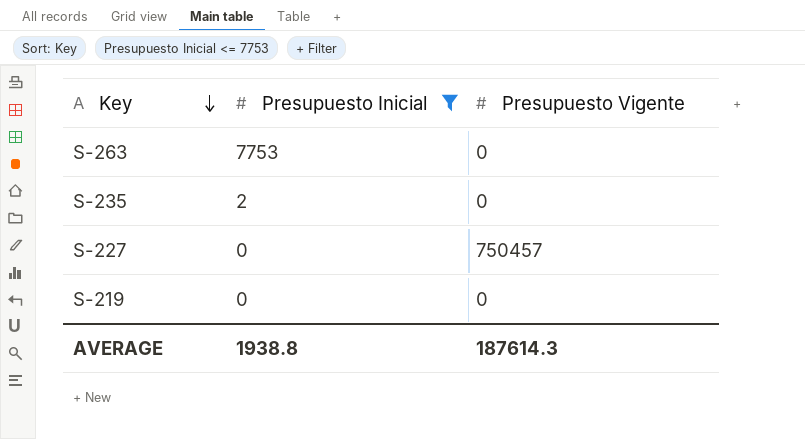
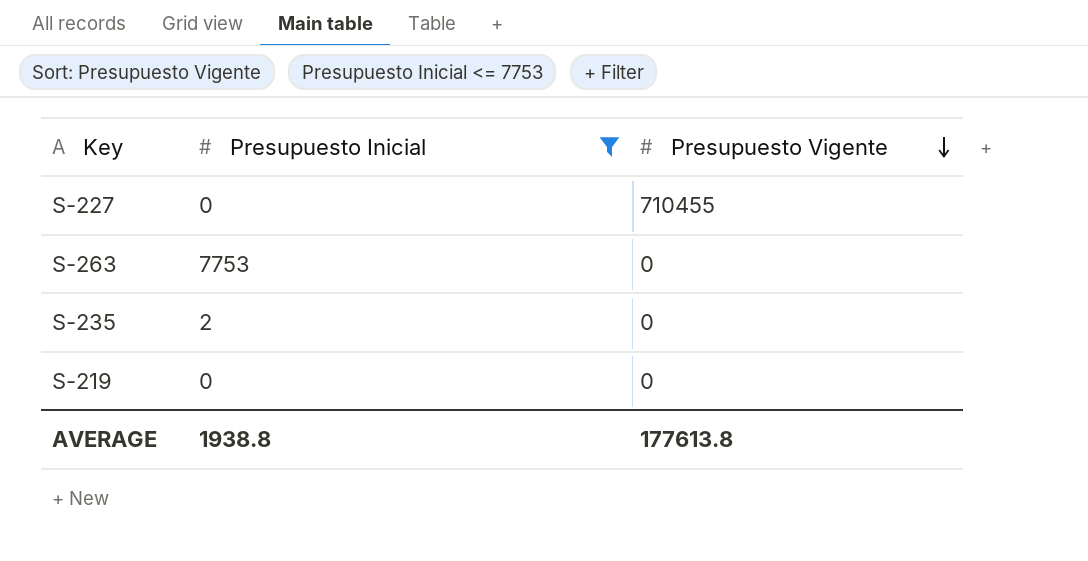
row order: Key descending -> Presupuesto Vigente descending
S-227 | Presupuesto Vigente: 750457 -> 710455
AVERAGE | Presupuesto Vigente: 187614.3 -> 177613.8

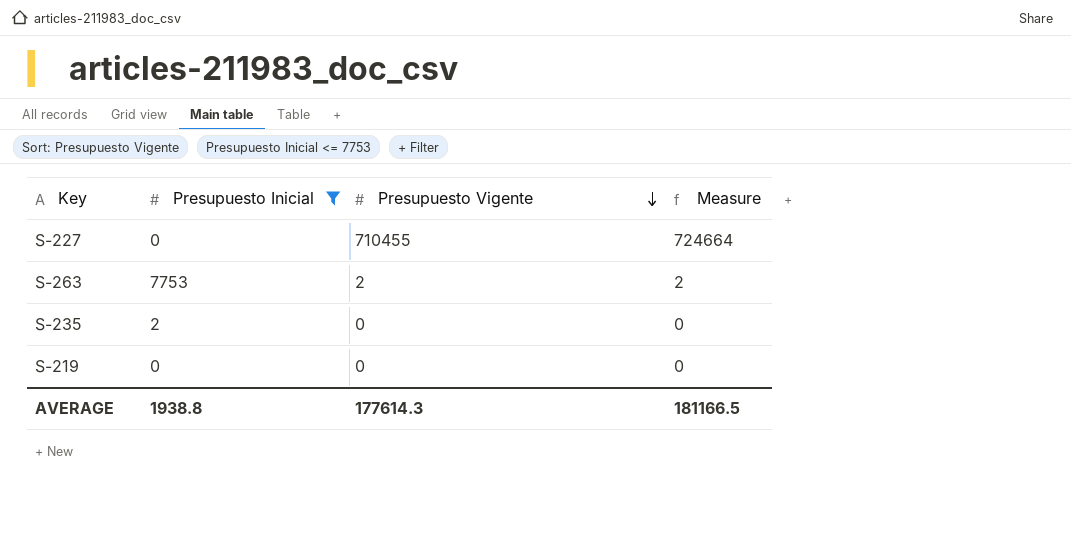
column Measure | formula: none -> [Presupuesto Vigente] * 1.02
S-263 | Presupuesto Vigente: 0 -> 2
AVERAGE | Presupuesto Vigente: 177613.8 -> 177614.3

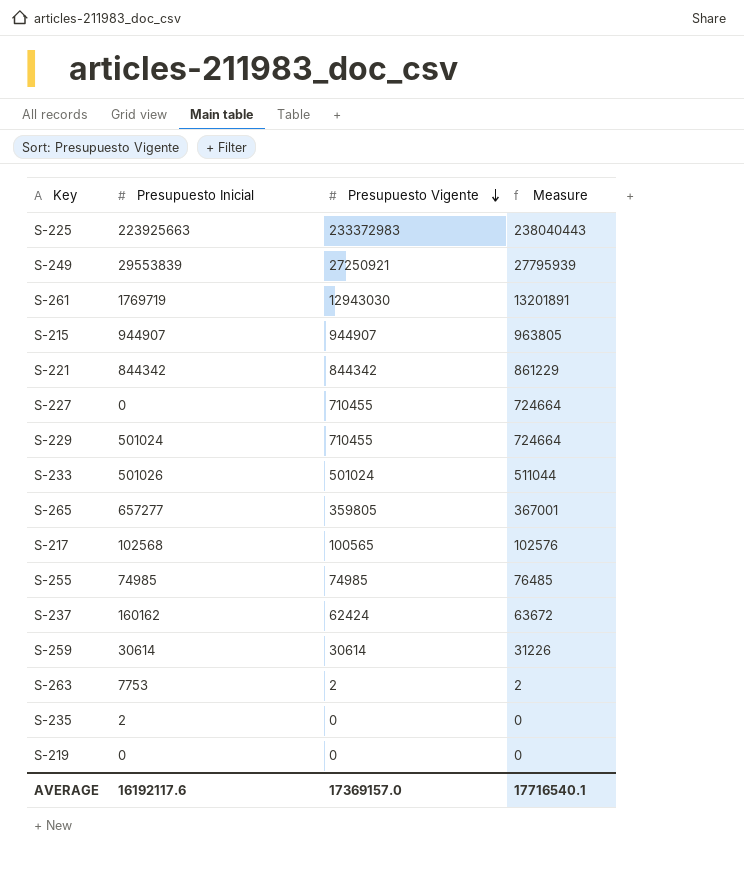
filter: Presupuesto Inicial <= 7753 -> none
AVERAGE | Presupuesto Inicial: 1938.8 -> 16192117.6
AVERAGE | Presupuesto Vigente: 177614.3 -> 17369157.0
AVERAGE | Measure: 181166.5 -> 17716540.1

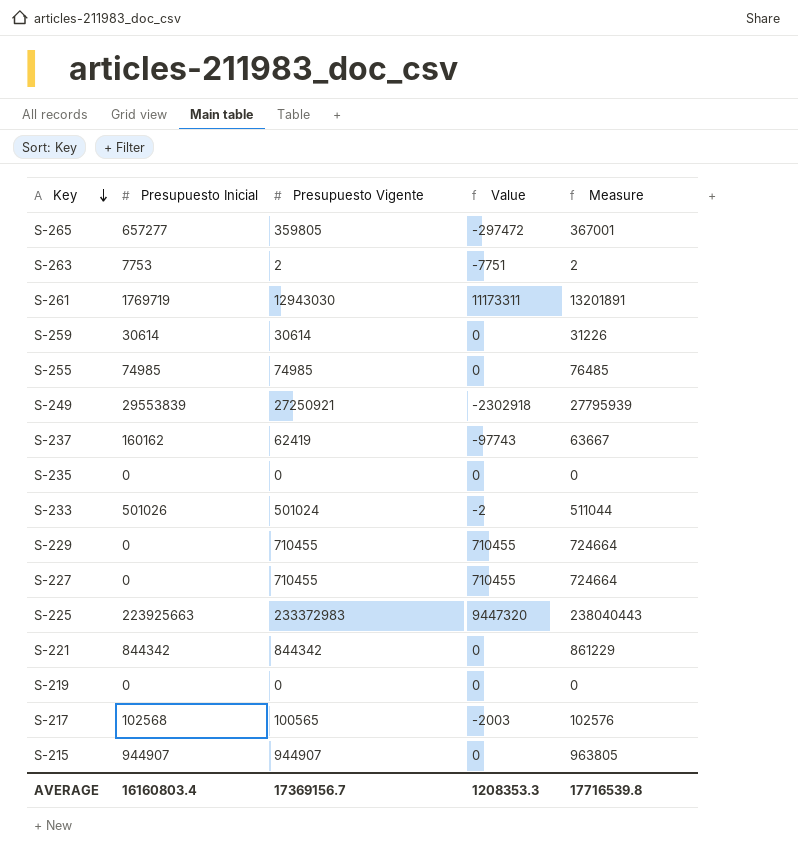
row order: Presupuesto Vigente descending -> Key descending
column Value | formula: none -> [Presupuesto Vigente] - [Presupuesto Inicial]
S-237 | Presupuesto Vigente: 62424 -> 62419
S-237 | Measure: 63672 -> 63667
S-235 | Presupuesto Inicial: 2 -> 0
S-229 | Presupuesto Inicial: 501024 -> 0
AVERAGE | Presupuesto Inicial: 16192117.6 -> 16160803.4
AVERAGE | Presupuesto Vigente: 17369157.0 -> 17369156.7
AVERAGE | Measure: 17716540.1 -> 17716539.8

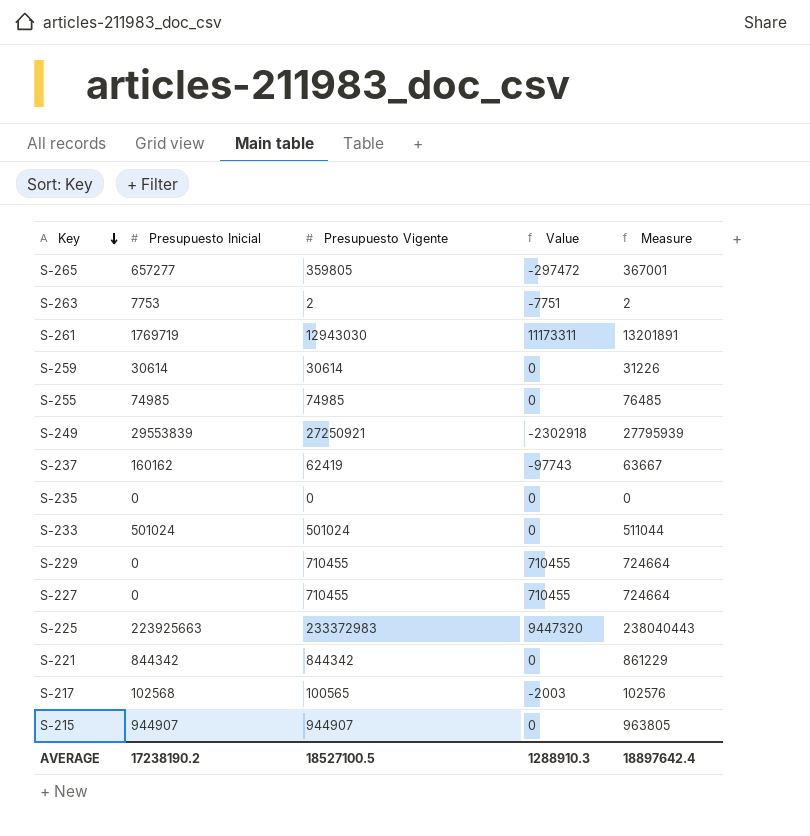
row S-219: 0 | 0 | 0 | 0 -> none
S-233 | Presupuesto Inicial: 501026 -> 501024
S-233 | Value: -2 -> 0
AVERAGE | Presupuesto Inicial: 16160803.4 -> 17238190.2
AVERAGE | Presupuesto Vigente: 17369156.7 -> 18527100.5
AVERAGE | Value: 1208353.3 -> 1288910.3
AVERAGE | Measure: 17716539.8 -> 18897642.4

